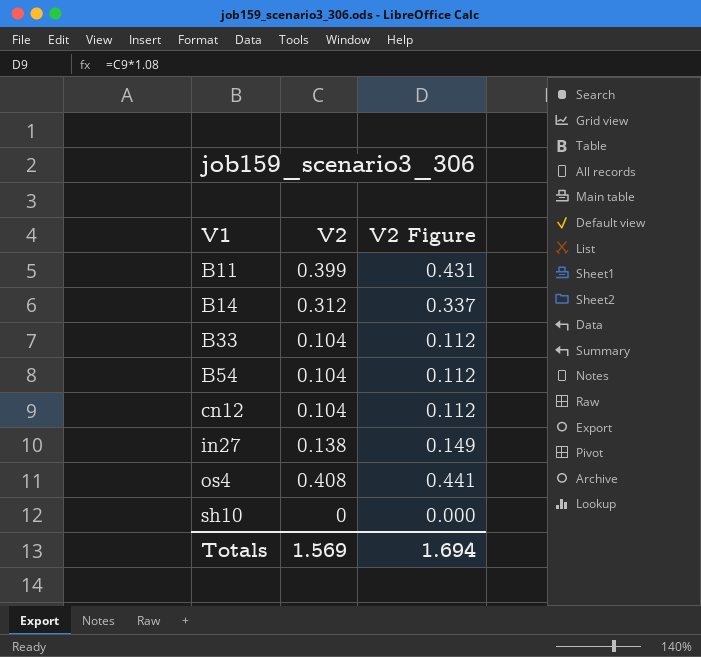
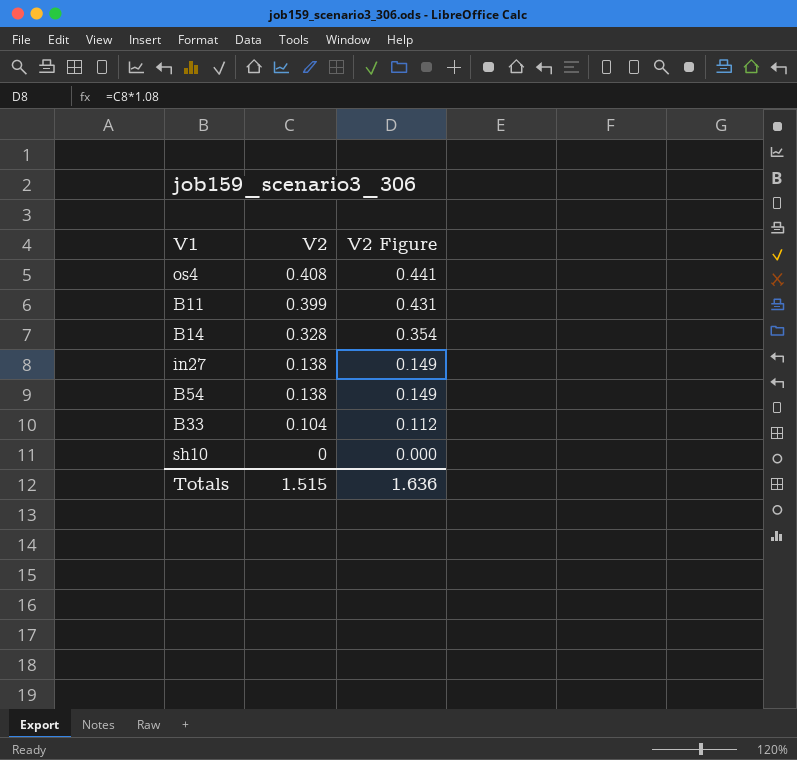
row order: V1 ascending -> V2 descending
row cn12: 0.104 | 0.112 -> none
B14 | V2: 0.312 -> 0.328
B14 | V2 Figure: 0.337 -> 0.354
B54 | V2: 0.104 -> 0.138
B54 | V2 Figure: 0.112 -> 0.149
Totals | V2: 1.569 -> 1.515
Totals | V2 Figure: 1.694 -> 1.636

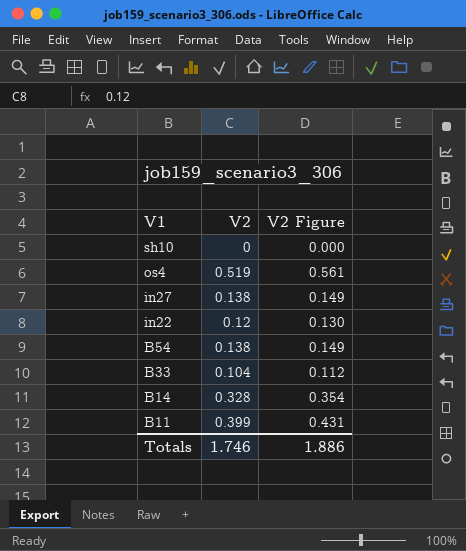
row order: V2 descending -> V1 descending
os4 | V2: 0.408 -> 0.519
os4 | V2 Figure: 0.441 -> 0.561
row in22: none -> 0.12 | 0.130
Totals | V2: 1.515 -> 1.746
Totals | V2 Figure: 1.636 -> 1.886

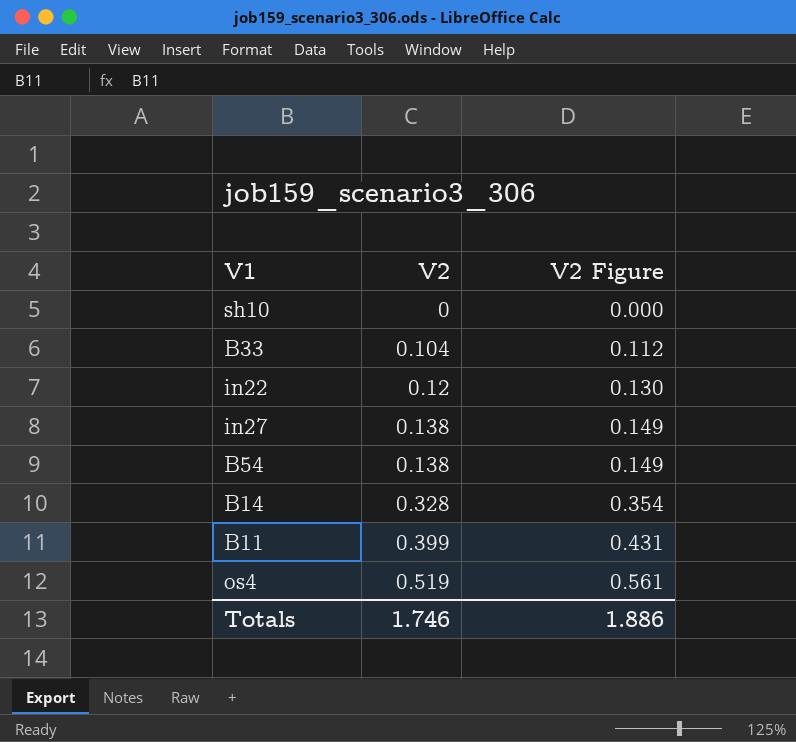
row order: V1 descending -> V2 ascending

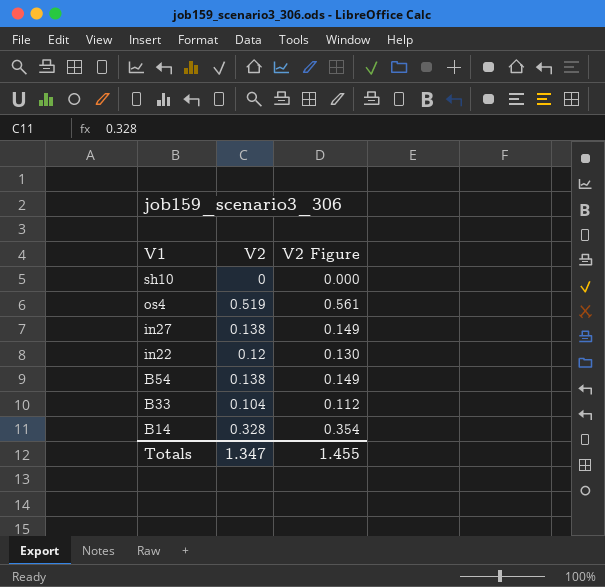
row order: V2 ascending -> V1 descending
row B11: 0.399 | 0.431 -> none
Totals | V2: 1.746 -> 1.347
Totals | V2 Figure: 1.886 -> 1.455

